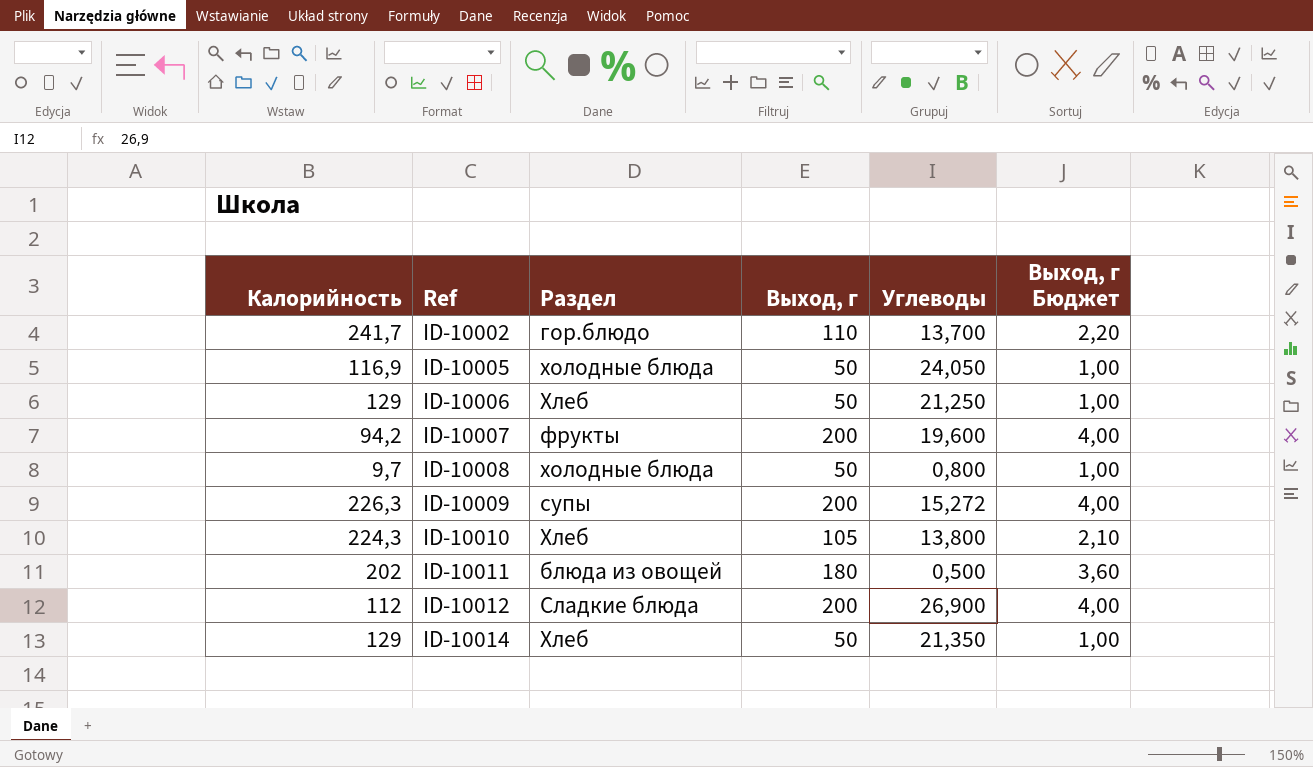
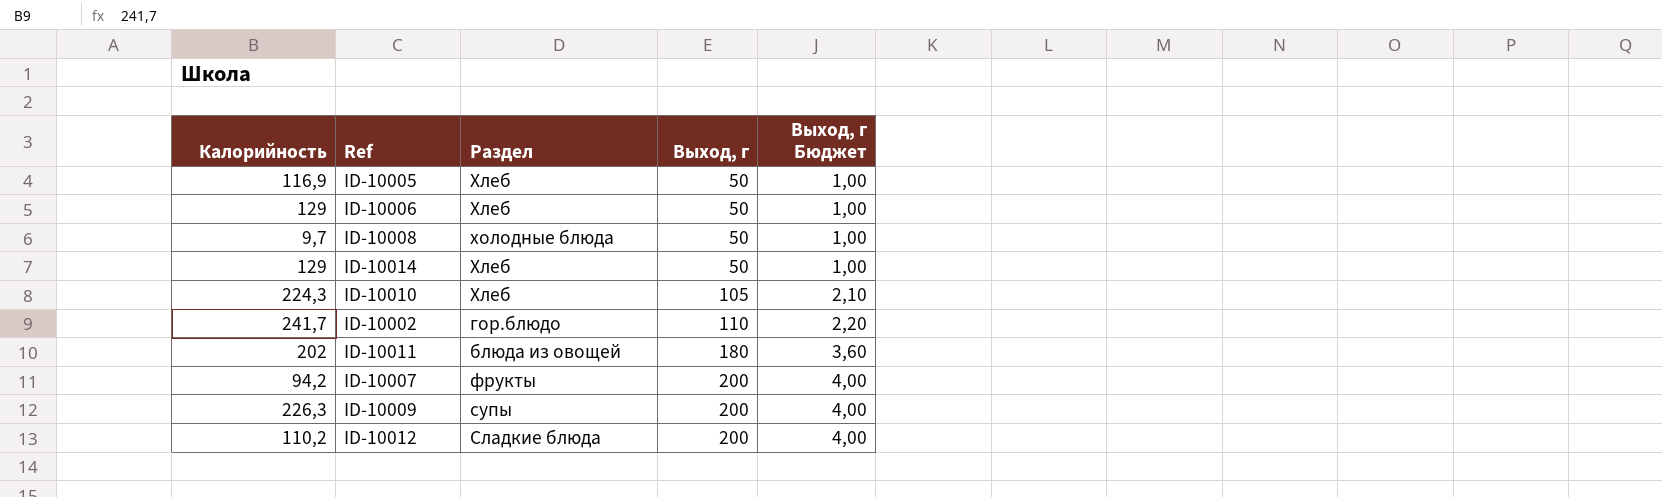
row order: Ref ascending -> Выход, г ascending
column Углеводы | position: 5 -> none
ID-10005 | Раздел: холодные блюда -> Хлеб
ID-10012 | Калорийность: 112 -> 110,2

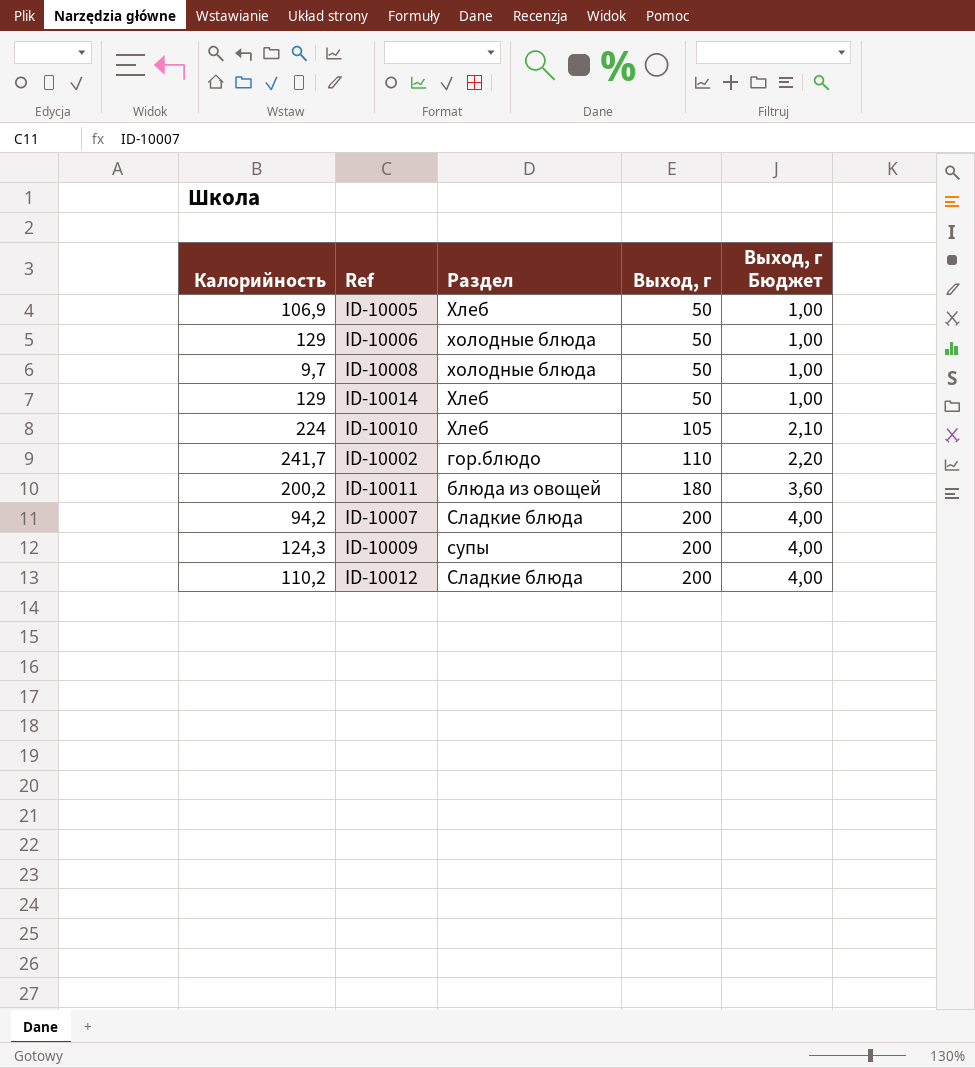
ID-10005 | Калорийность: 116,9 -> 106,9
ID-10006 | Раздел: Хлеб -> холодные блюда
ID-10010 | Калорийность: 224,3 -> 224
ID-10011 | Калорийность: 202 -> 200,2
ID-10007 | Раздел: фрукты -> Сладкие блюда
ID-10009 | Калорийность: 226,3 -> 124,3

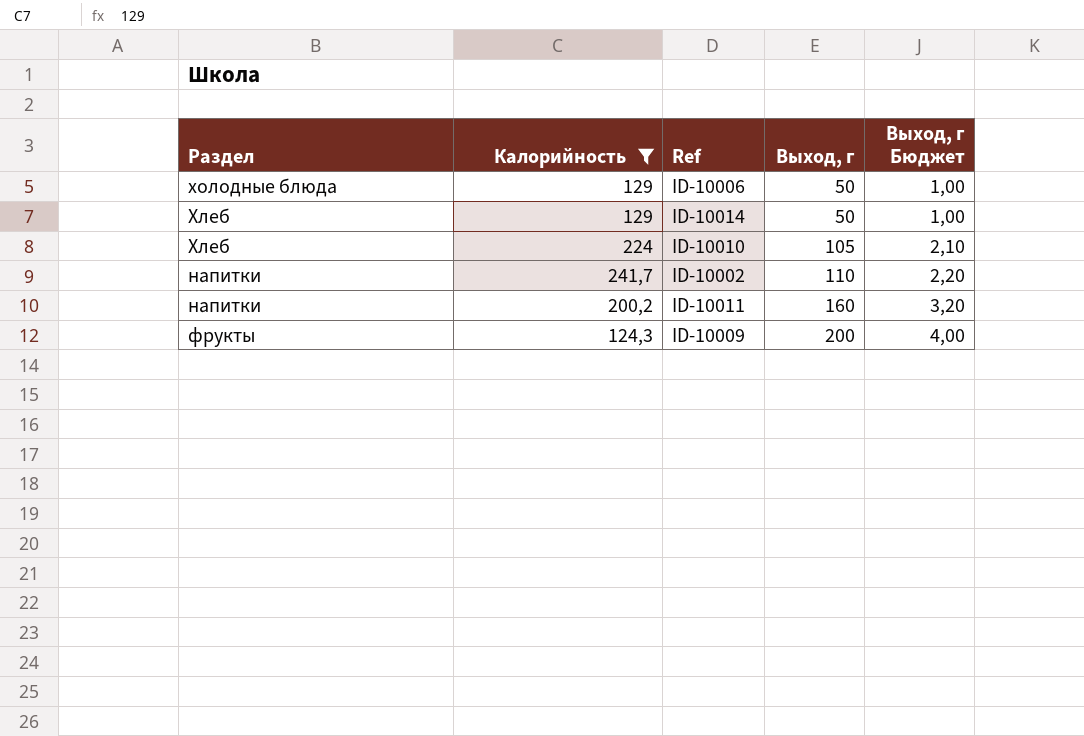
filter: none -> Калорийность >= 124,3
column Раздел | position: 3 -> 1
ID-10002 | Раздел: гор.блюдо -> напитки
ID-10011 | Раздел: блюда из овощей -> напитки
ID-10011 | Выход, г: 180 -> 160
ID-10011 | Выход, г Бюджет: 3,60 -> 3,20
ID-10009 | Раздел: супы -> фрукты

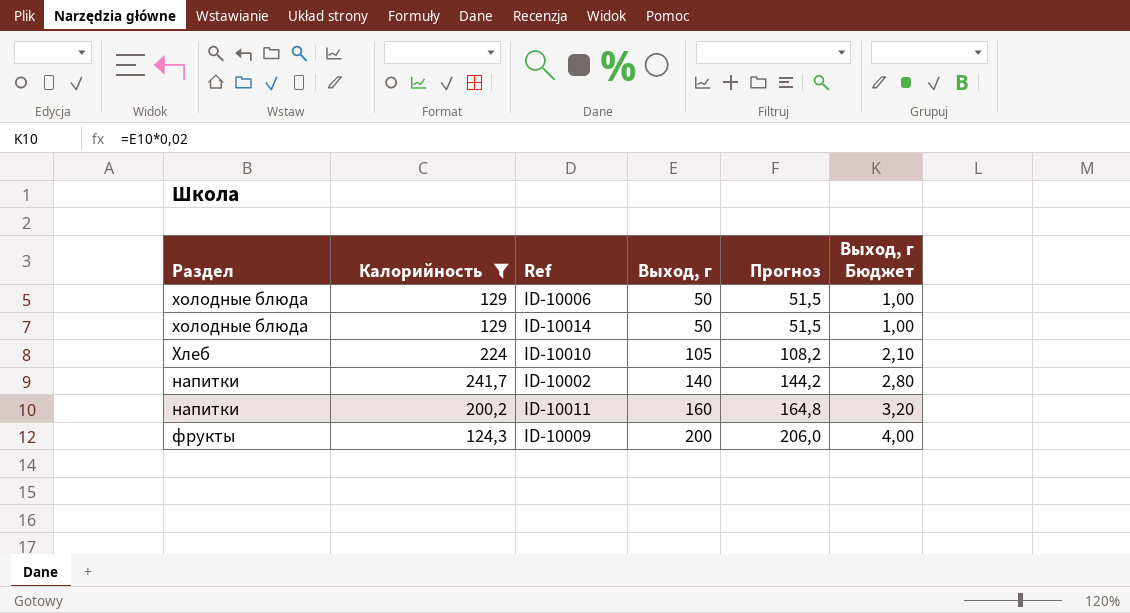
column Прогноз | formula: none -> [Выход, г] * 1,03
ID-10014 | Раздел: Хлеб -> холодные блюда
ID-10002 | Выход, г: 110 -> 140
ID-10002 | Выход, г Бюджет: 2,20 -> 2,80

